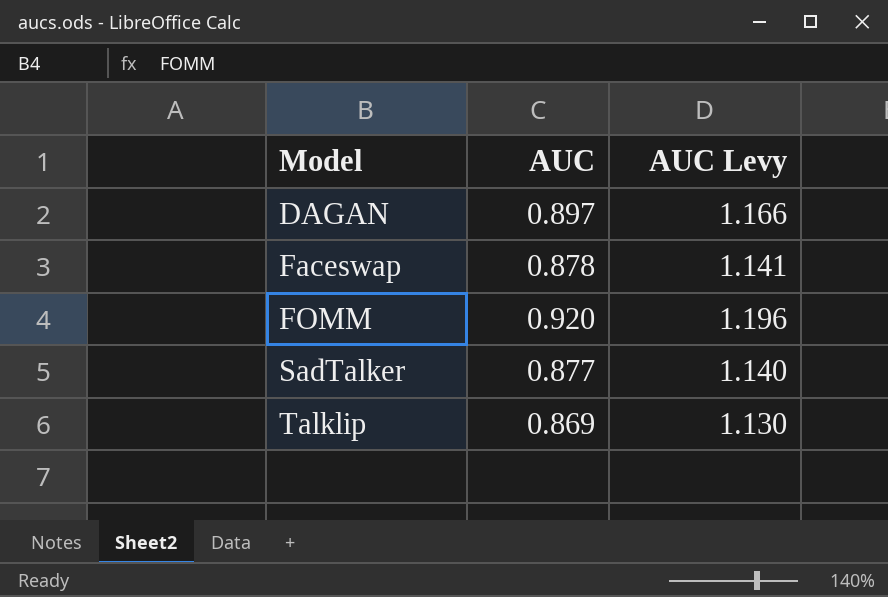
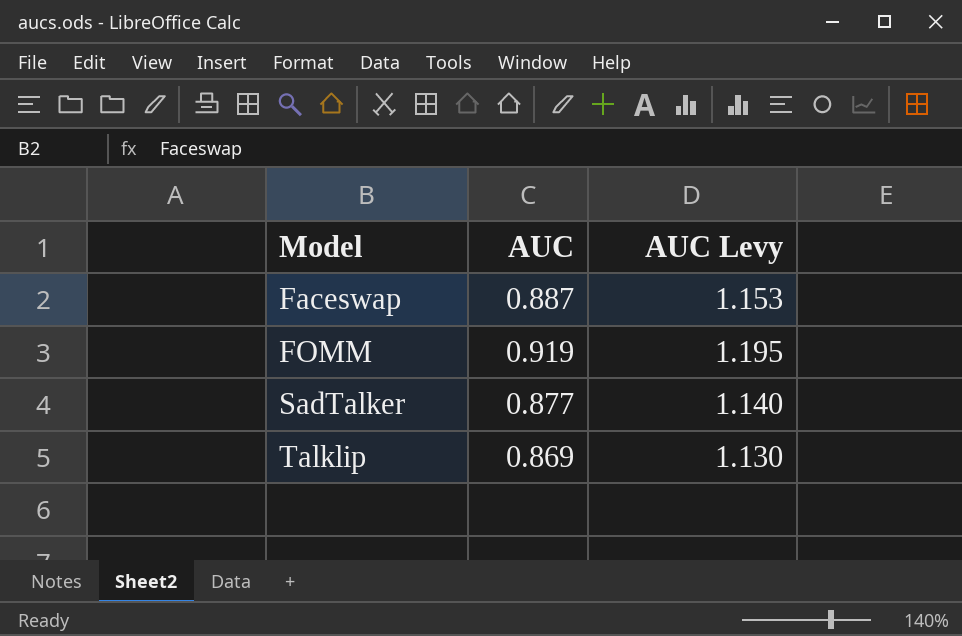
row DAGAN: 0.897 | 1.166 -> none
Faceswap | AUC: 0.878 -> 0.887
Faceswap | AUC Levy: 1.141 -> 1.153
FOMM | AUC: 0.920 -> 0.919
FOMM | AUC Levy: 1.196 -> 1.195

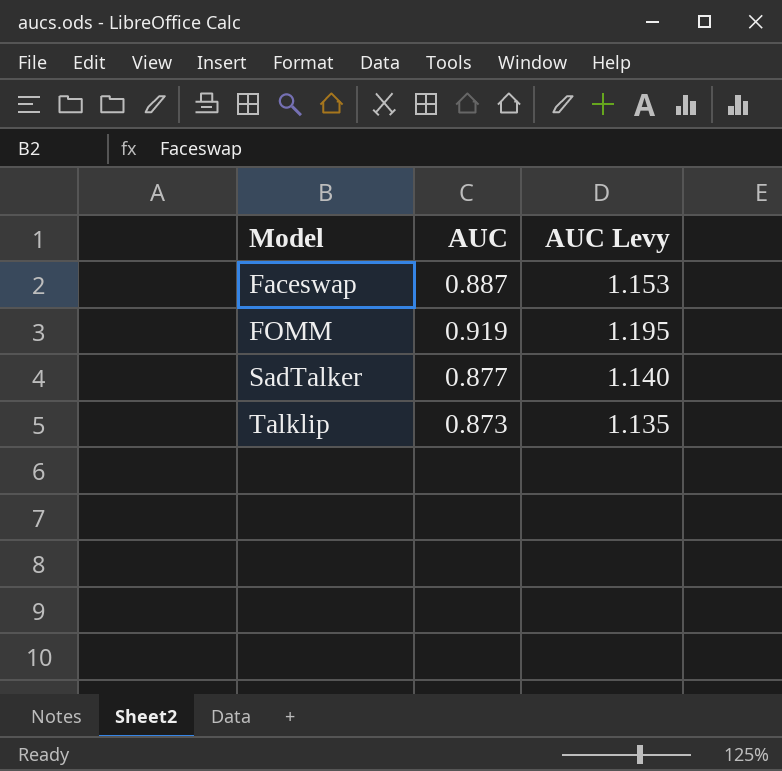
Talklip | AUC: 0.869 -> 0.873
Talklip | AUC Levy: 1.130 -> 1.135

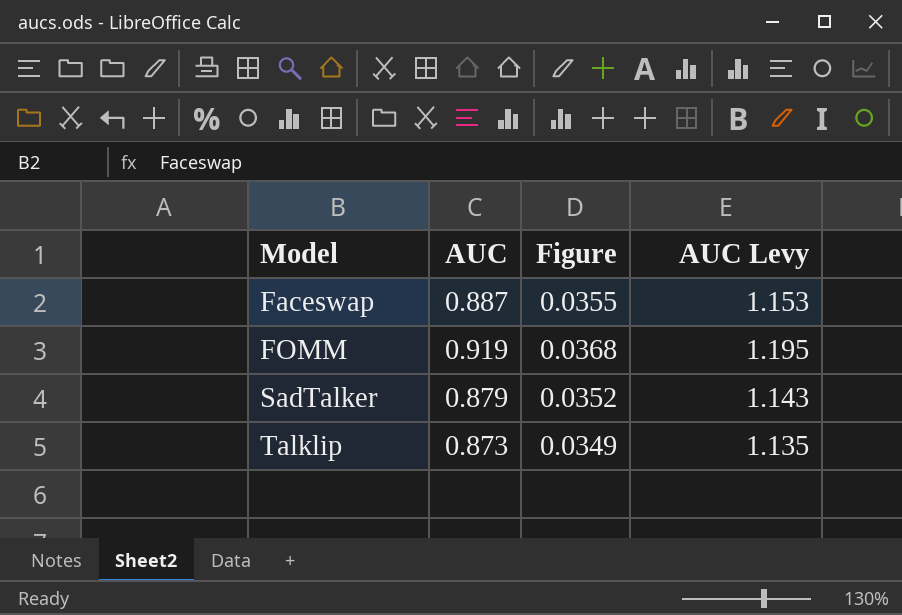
column Figure | formula: none -> [AUC] * 0.04
SadTalker | AUC: 0.877 -> 0.879
SadTalker | AUC Levy: 1.140 -> 1.143

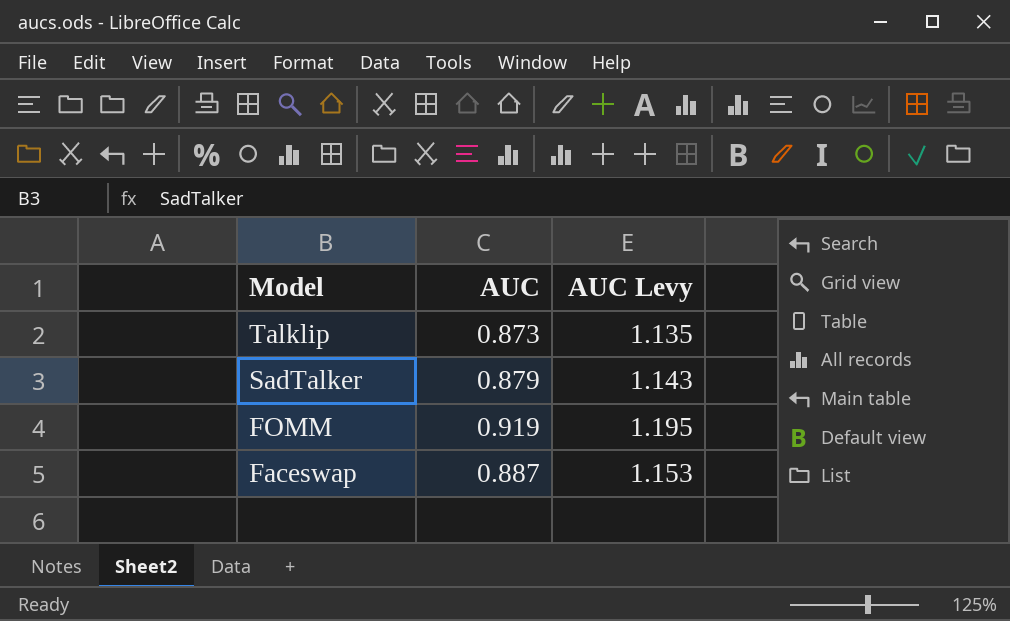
row order: Model ascending -> Model descending
column Figure | formula: [AUC] * 0.04 -> none

